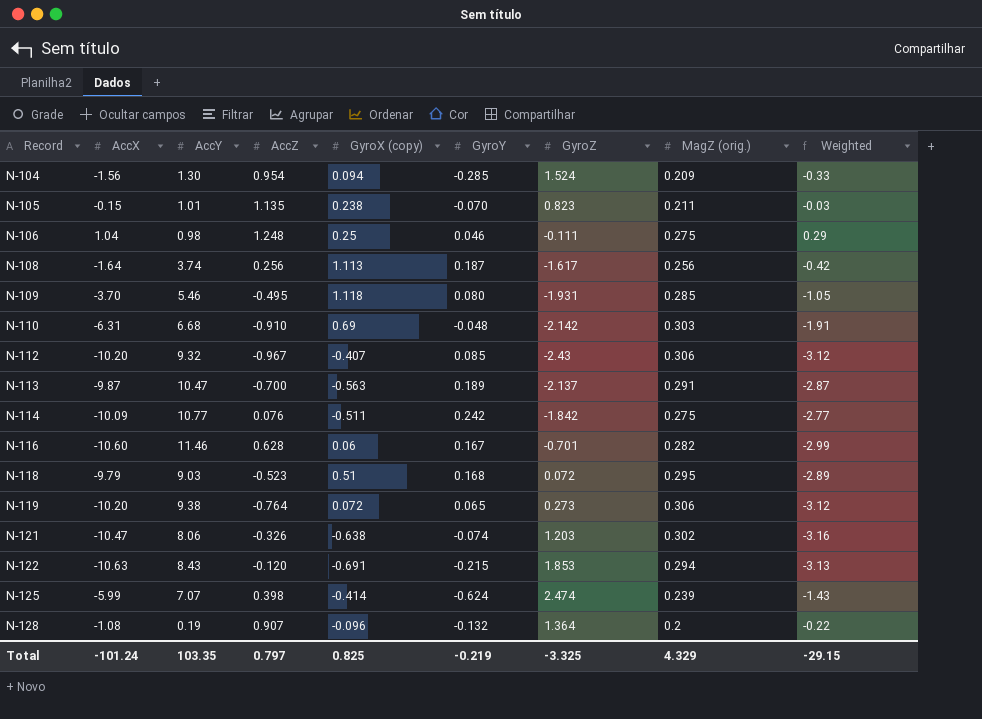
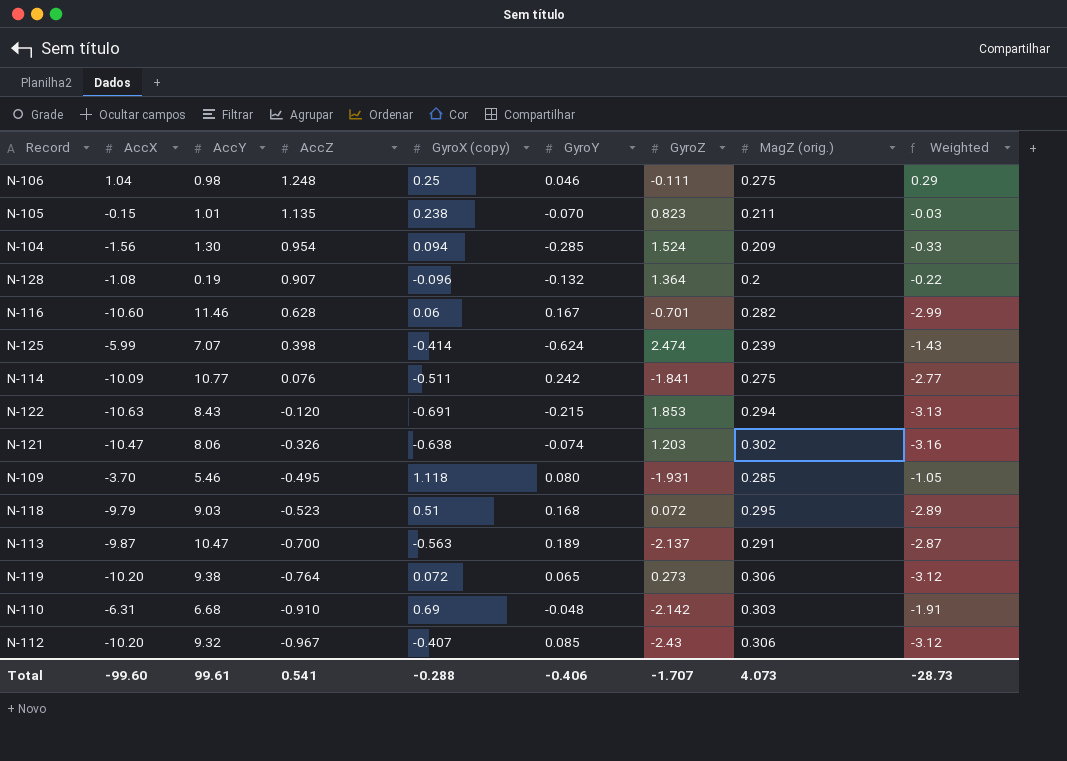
row order: Record ascending -> AccZ descending
row N-108: -1.64 | 3.74 | 0.256 | 1.113 | 0.187 | -1.617 | 0.256 | -0.42 -> none
N-114 | GyroZ: -1.842 -> -1.841
Total | AccX: -101.24 -> -99.60
Total | AccY: 103.35 -> 99.61
Total | AccZ: 0.797 -> 0.541
Total | GyroX (copy): 0.825 -> -0.288
Total | GyroY: -0.219 -> -0.406
Total | GyroZ: -3.325 -> -1.707
Total | MagZ (orig.): 4.329 -> 4.073
Total | Weighted: -29.15 -> -28.73

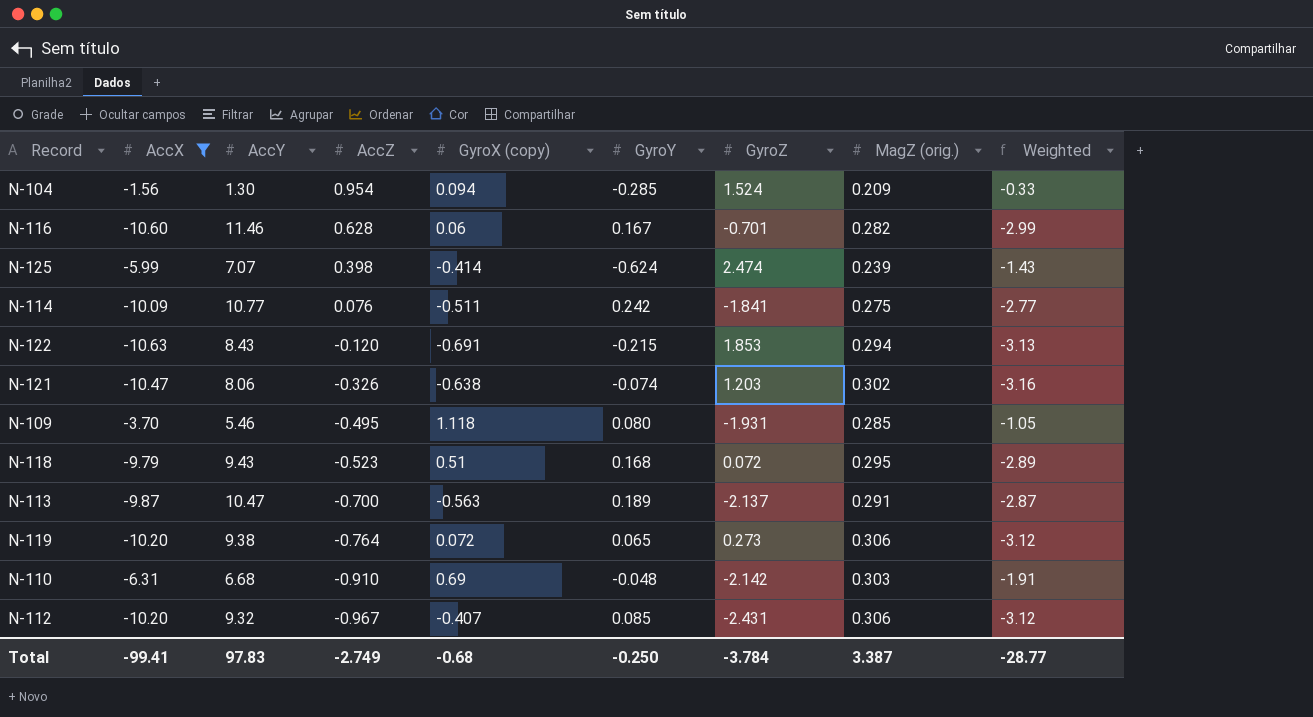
filter: none -> AccX <= -1.56
N-118 | AccY: 9.03 -> 9.43
N-112 | GyroZ: -2.43 -> -2.431
Total | AccX: -99.60 -> -99.41
Total | AccY: 99.61 -> 97.83
Total | AccZ: 0.541 -> -2.749
Total | GyroX (copy): -0.288 -> -0.68
Total | GyroY: -0.406 -> -0.250
Total | GyroZ: -1.707 -> -3.784
Total | MagZ (orig.): 4.073 -> 3.387
Total | Weighted: -28.73 -> -28.77

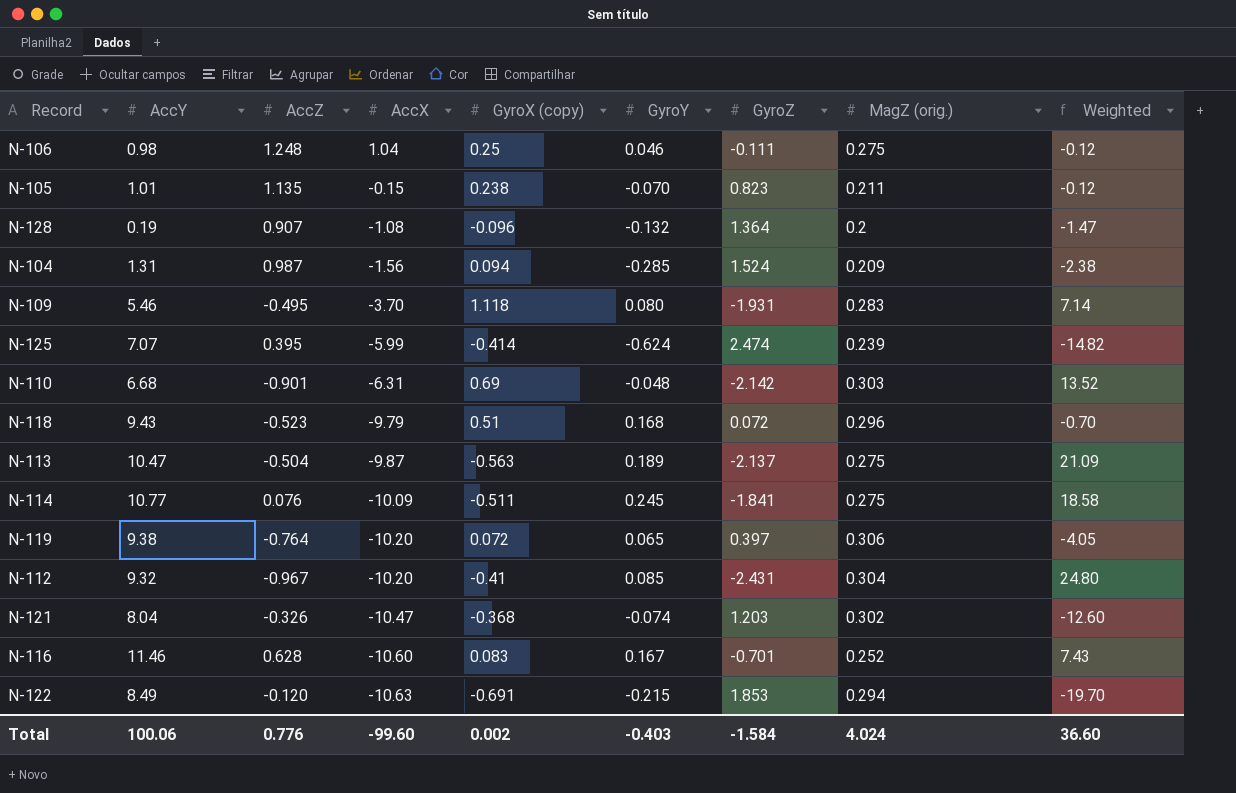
filter: AccX <= -1.56 -> none
row order: AccZ descending -> AccX descending
column AccX | position: 2 -> 4
column Weighted | formula: [AccX] * [MagZ (orig.)] -> [AccX] * [GyroZ]
N-104 | AccY: 1.30 -> 1.31
N-104 | AccZ: 0.954 -> 0.987
N-109 | MagZ (orig.): 0.285 -> 0.283
N-125 | AccZ: 0.398 -> 0.395
N-110 | AccZ: -0.910 -> -0.901
N-118 | MagZ (orig.): 0.295 -> 0.296
N-113 | AccZ: -0.700 -> -0.504
N-113 | MagZ (orig.): 0.291 -> 0.275
N-114 | GyroY: 0.242 -> 0.245
N-119 | GyroZ: 0.273 -> 0.397
N-112 | GyroX (copy): -0.407 -> -0.41
N-112 | MagZ (orig.): 0.306 -> 0.304
N-121 | AccY: 8.06 -> 8.04
N-121 | GyroX (copy): -0.638 -> -0.368
N-116 | GyroX (copy): 0.06 -> 0.083
N-116 | MagZ (orig.): 0.282 -> 0.252
N-122 | AccY: 8.43 -> 8.49
Total | AccY: 97.83 -> 100.06
Total | AccZ: -2.749 -> 0.776
Total | AccX: -99.41 -> -99.60
Total | GyroX (copy): -0.68 -> 0.002
Total | GyroY: -0.250 -> -0.403
Total | GyroZ: -3.784 -> -1.584
Total | MagZ (orig.): 3.387 -> 4.024
Total | Weighted: -28.77 -> 36.60

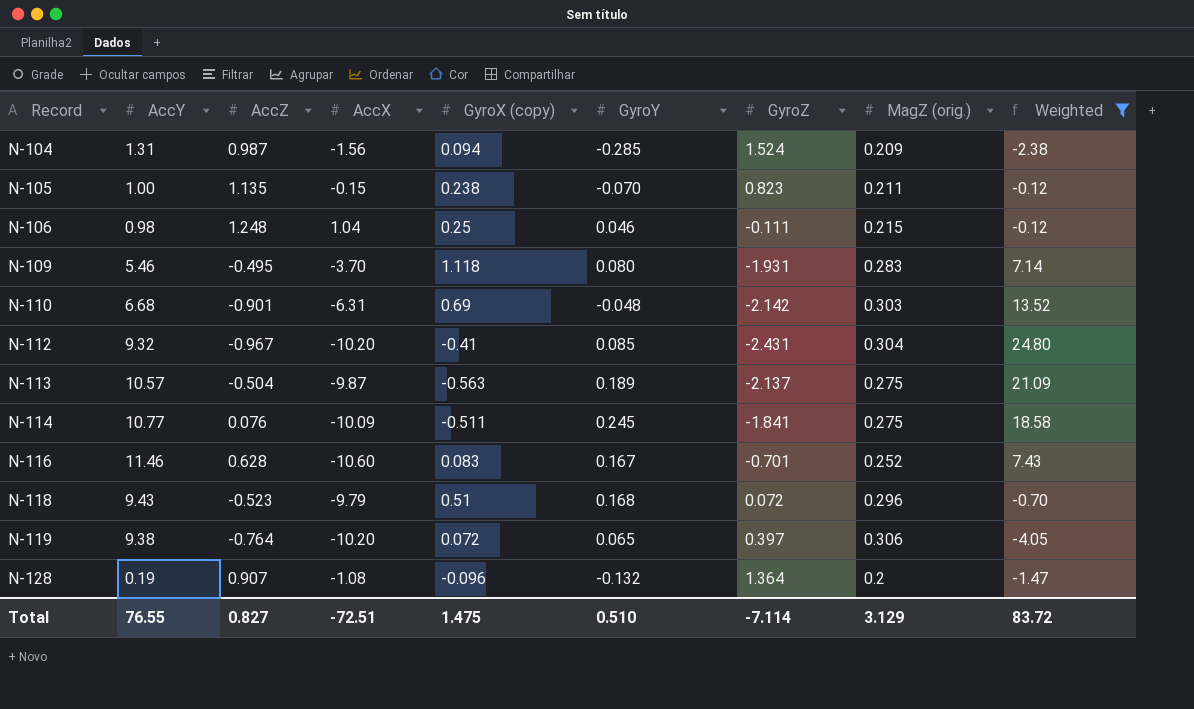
filter: none -> Weighted >= -4.05
row order: AccX descending -> Record ascending
N-105 | AccY: 1.01 -> 1.00
N-106 | MagZ (orig.): 0.275 -> 0.215
N-113 | AccY: 10.47 -> 10.57
Total | AccY: 100.06 -> 76.55
Total | AccZ: 0.776 -> 0.827
Total | AccX: -99.60 -> -72.51
Total | GyroX (copy): 0.002 -> 1.475
Total | GyroY: -0.403 -> 0.510
Total | GyroZ: -1.584 -> -7.114
Total | MagZ (orig.): 4.024 -> 3.129
Total | Weighted: 36.60 -> 83.72

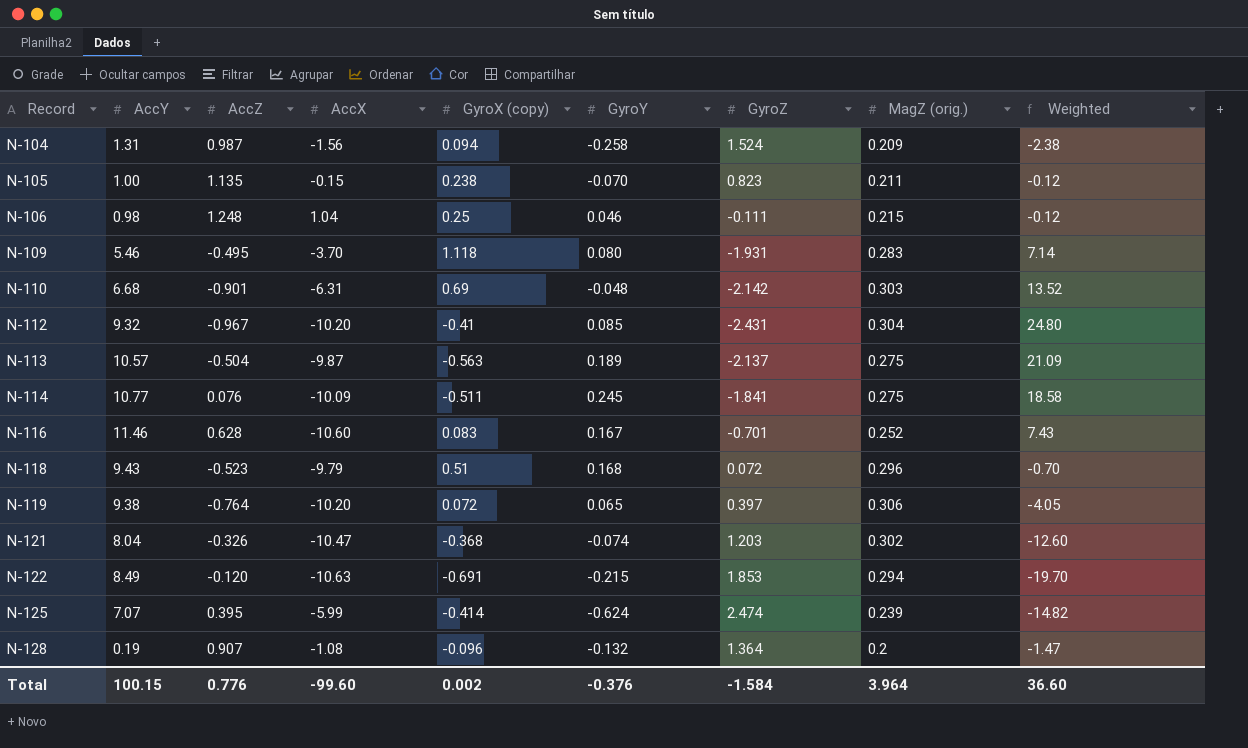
filter: Weighted >= -4.05 -> none
N-104 | GyroY: -0.285 -> -0.258
Total | AccY: 76.55 -> 100.15
Total | AccZ: 0.827 -> 0.776
Total | AccX: -72.51 -> -99.60
Total | GyroX (copy): 1.475 -> 0.002
Total | GyroY: 0.510 -> -0.376
Total | GyroZ: -7.114 -> -1.584
Total | MagZ (orig.): 3.129 -> 3.964
Total | Weighted: 83.72 -> 36.60

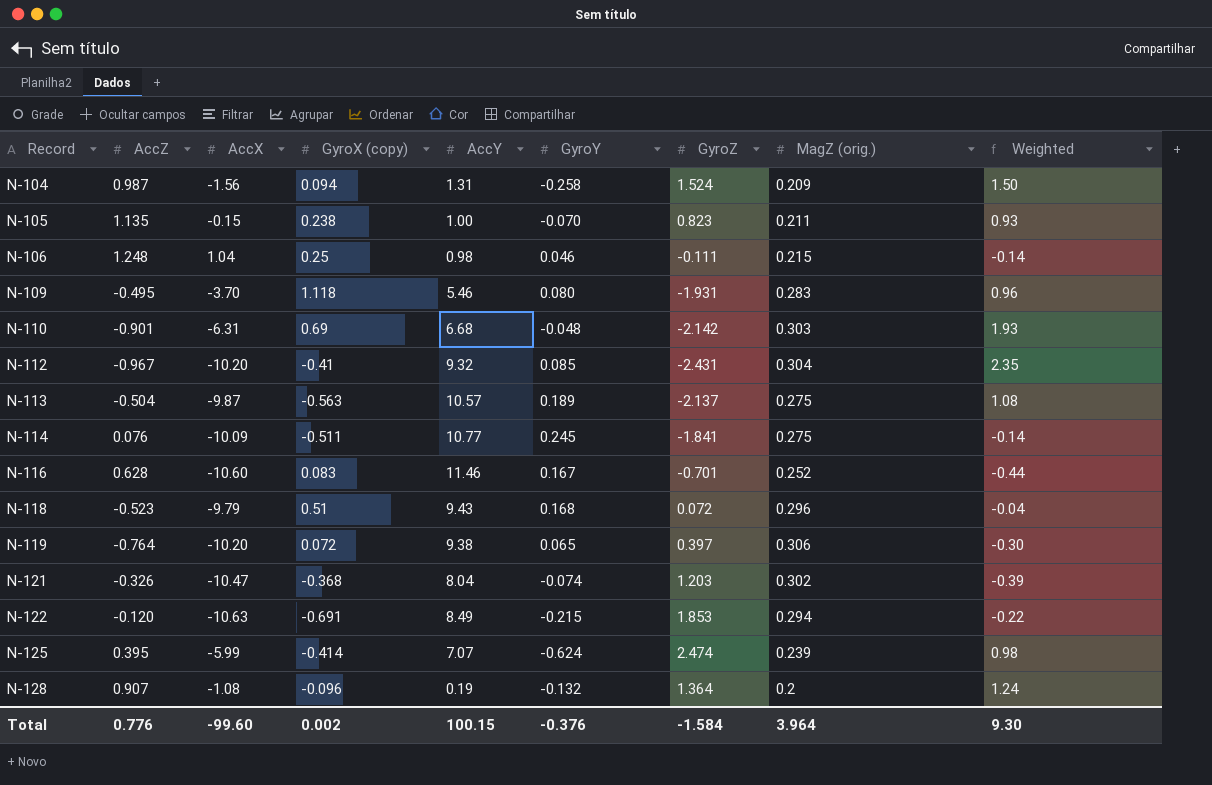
column AccY | position: 2 -> 5
column Weighted | formula: [AccX] * [GyroZ] -> [AccZ] * [GyroZ]
Total | Weighted: 36.60 -> 9.30

